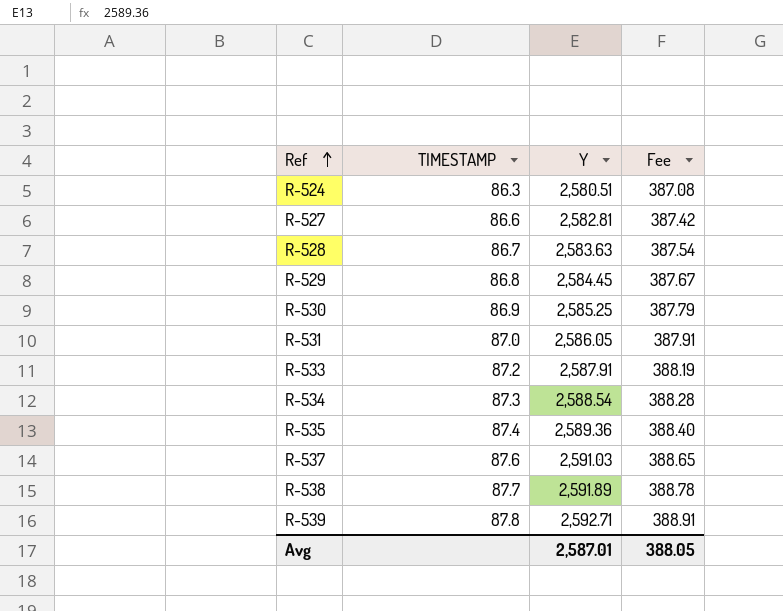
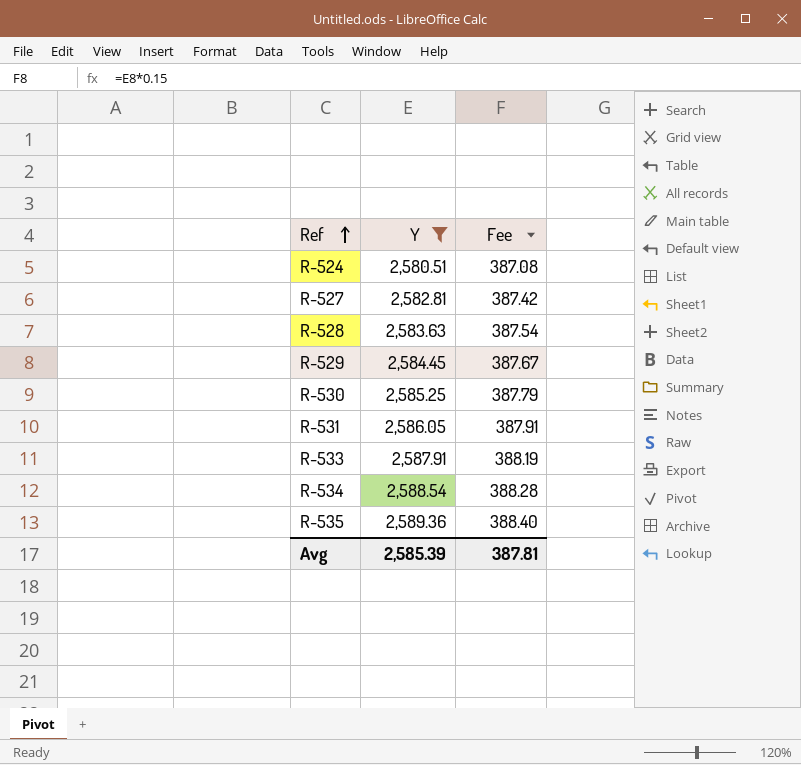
filter: none -> Y <= 2,589.36
column TIMESTAMP | position: 2 -> none
Avg | Y: 2,587.01 -> 2,585.39
Avg | Fee: 388.05 -> 387.81

